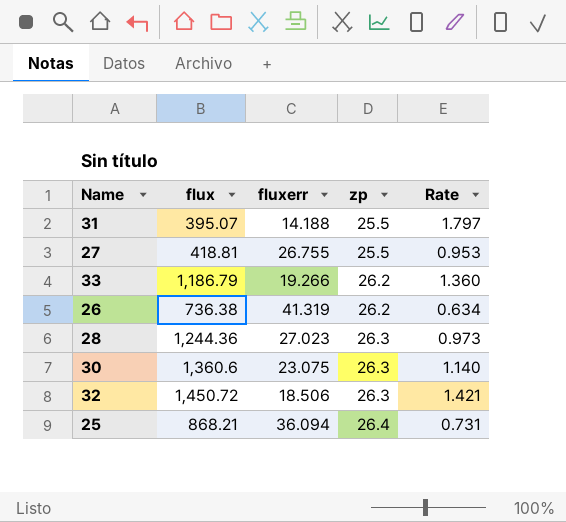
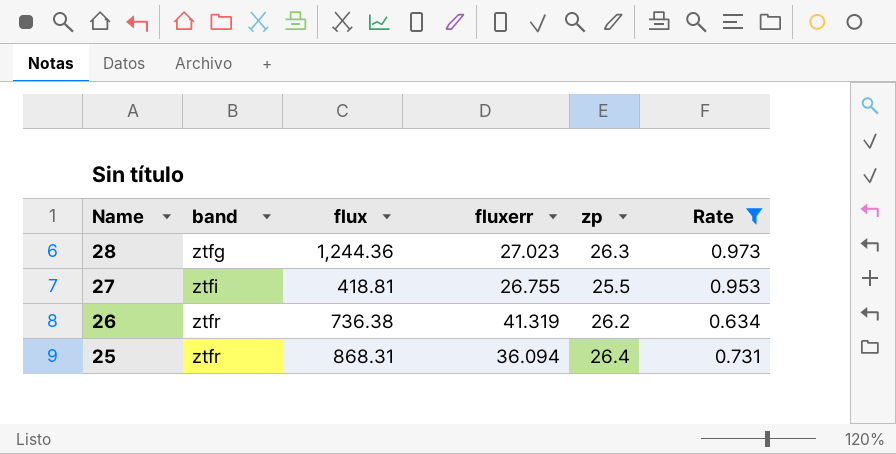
filter: none -> Rate <= 0.973
row order: zp ascending -> Name descending
column band | position: none -> 2
25 | flux: 868.21 -> 868.31

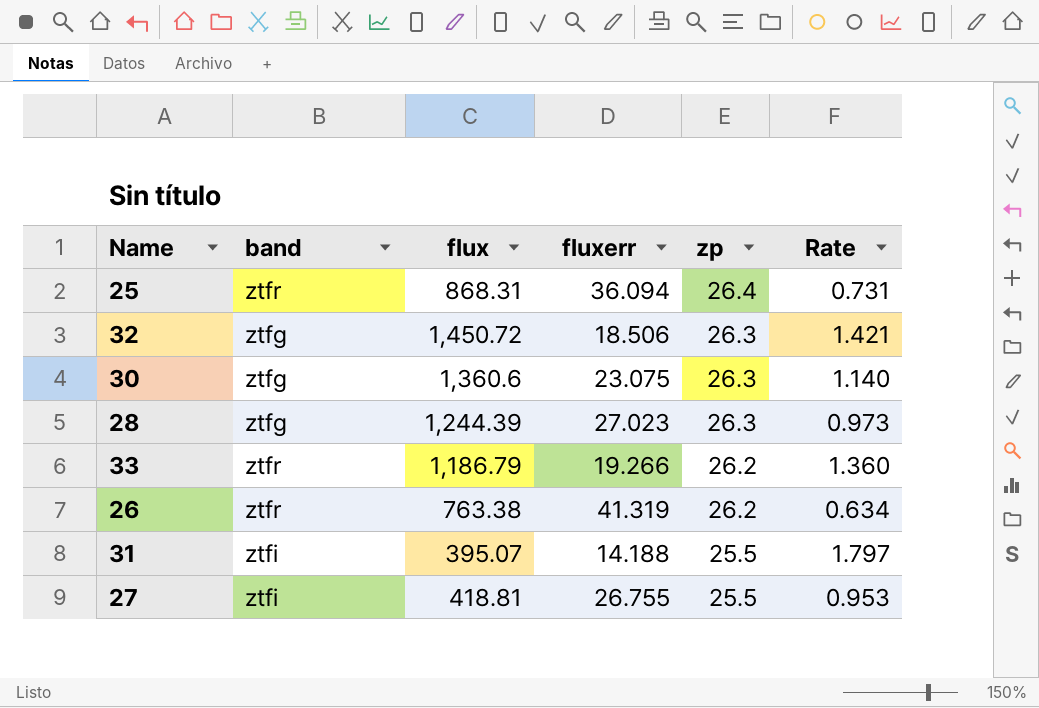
filter: Rate <= 0.973 -> none
row order: Name descending -> zp descending
28 | flux: 1,244.36 -> 1,244.39
26 | flux: 736.38 -> 763.38

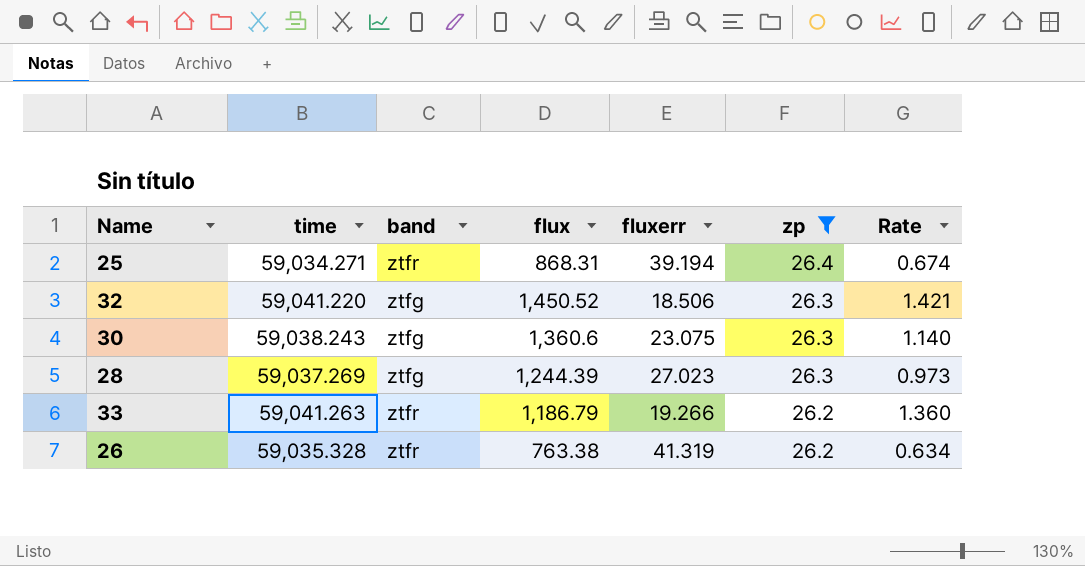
filter: none -> zp != 25.5
column time | position: none -> 2
25 | fluxerr: 36.094 -> 39.194
25 | Rate: 0.731 -> 0.674
32 | flux: 1,450.72 -> 1,450.52

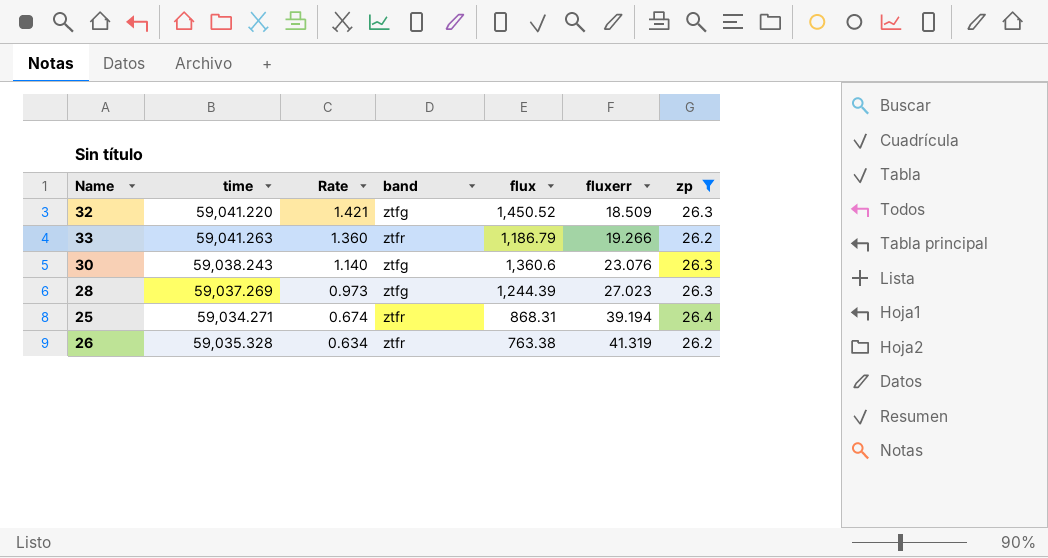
row order: zp descending -> Rate descending
column Rate | position: 7 -> 3
32 | fluxerr: 18.506 -> 18.509
30 | fluxerr: 23.075 -> 23.076

